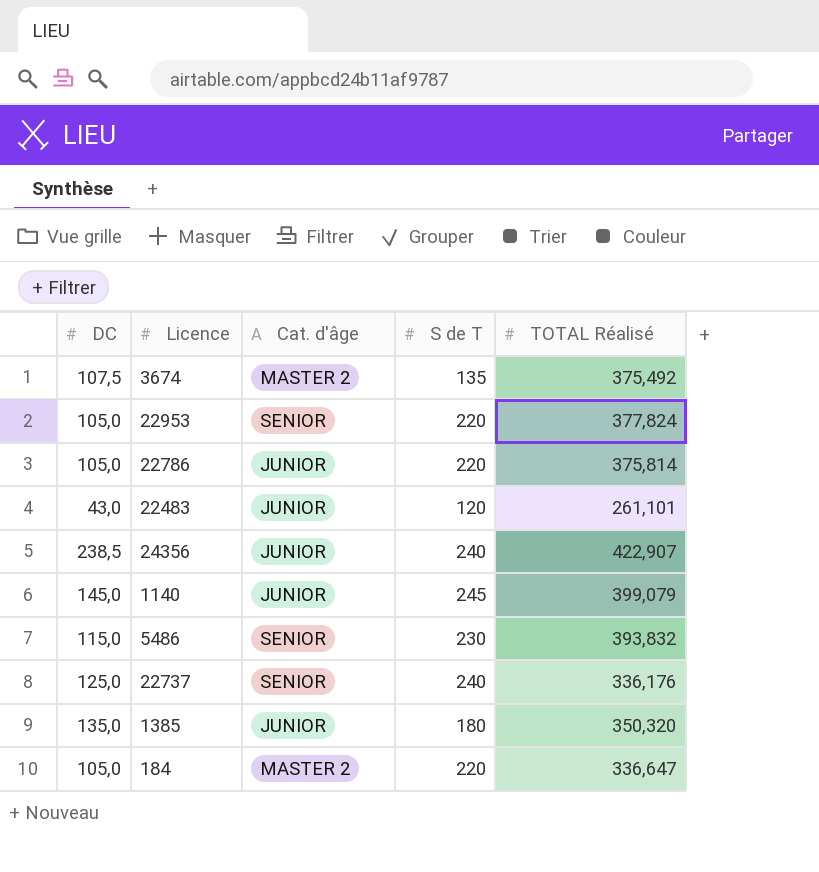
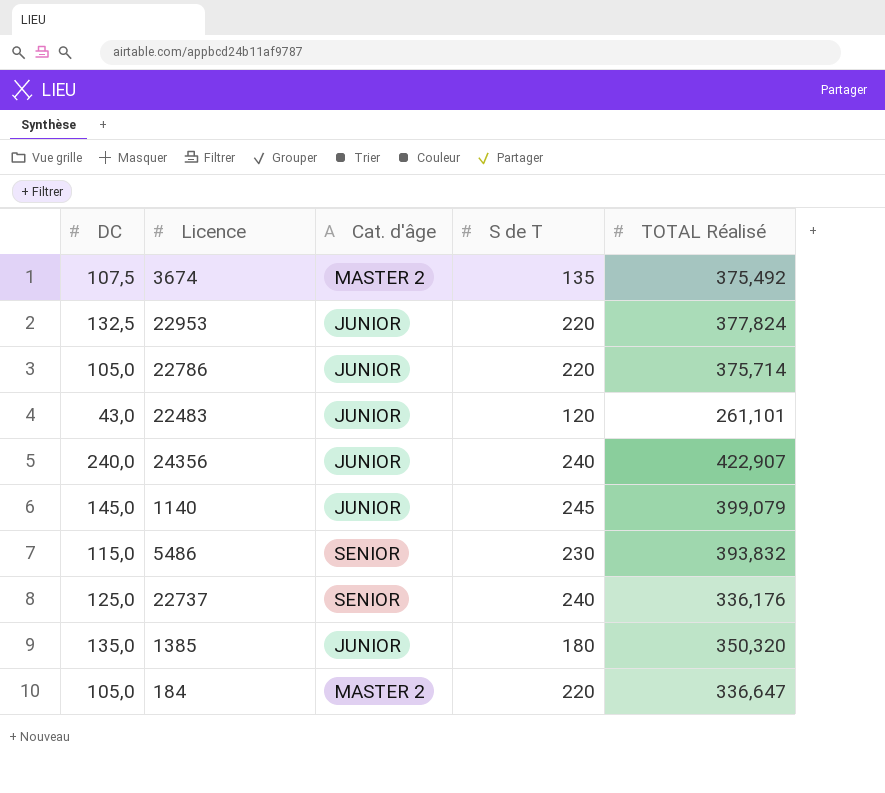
22953 | DC: 105,0 -> 132,5
22953 | Cat. d'âge: SENIOR -> JUNIOR
22786 | TOTAL Réalisé: 375,814 -> 375,714
24356 | DC: 238,5 -> 240,0

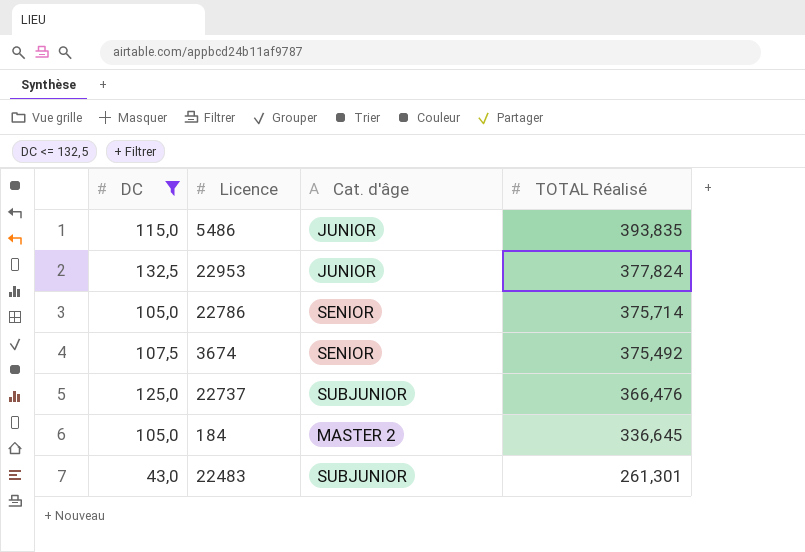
filter: none -> DC <= 132,5
row order: none -> TOTAL Réalisé descending
column S de T | position: 4 -> none
5486 | Cat. d'âge: SENIOR -> JUNIOR
5486 | TOTAL Réalisé: 393,832 -> 393,835
22786 | Cat. d'âge: JUNIOR -> SENIOR
3674 | Cat. d'âge: MASTER 2 -> SENIOR
22737 | Cat. d'âge: SENIOR -> SUBJUNIOR
22737 | TOTAL Réalisé: 336,176 -> 366,476
184 | TOTAL Réalisé: 336,647 -> 336,645
22483 | Cat. d'âge: JUNIOR -> SUBJUNIOR
22483 | TOTAL Réalisé: 261,101 -> 261,301

